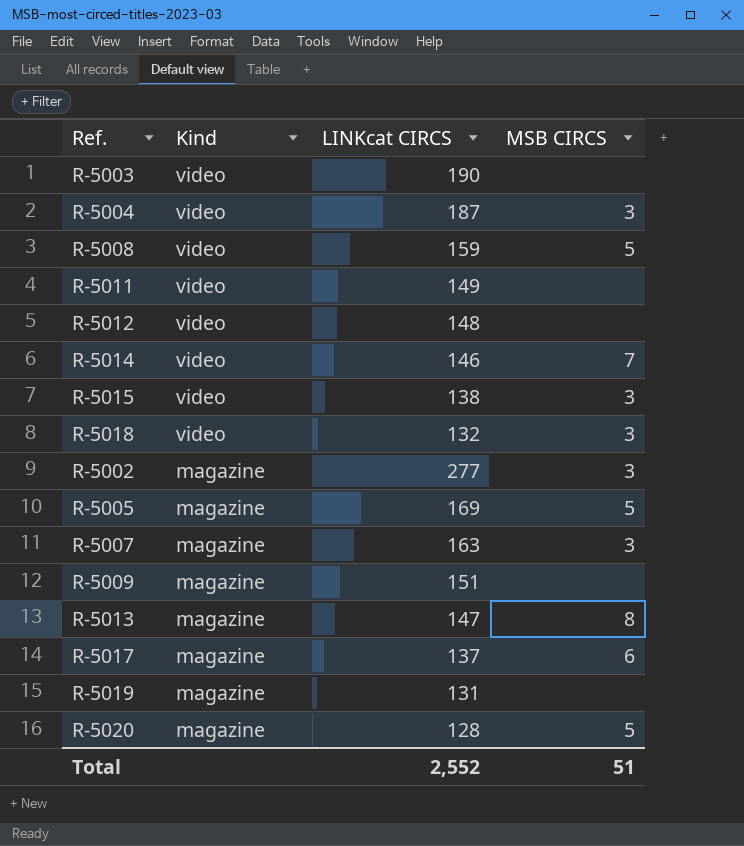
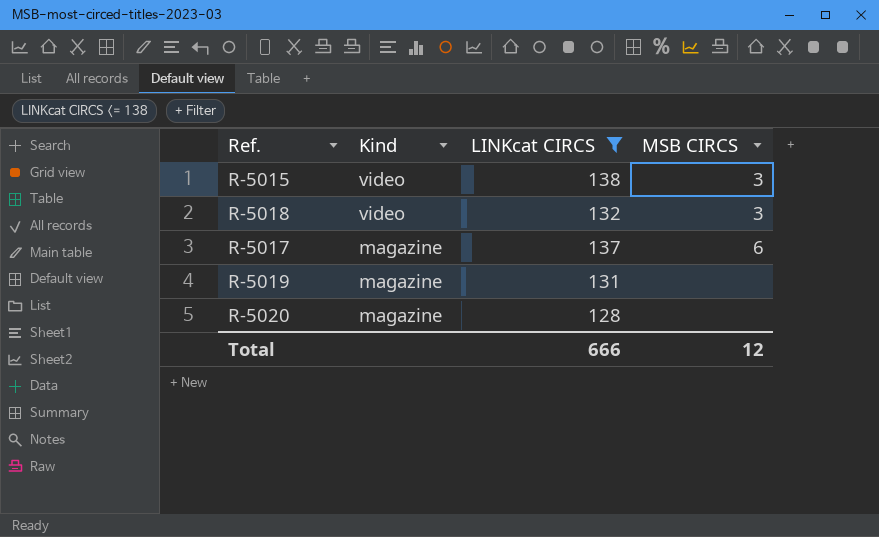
filter: none -> LINKcat CIRCS <= 138
R-5020 | MSB CIRCS: 5 -> none
Total | LINKcat CIRCS: 2,552 -> 666
Total | MSB CIRCS: 51 -> 12

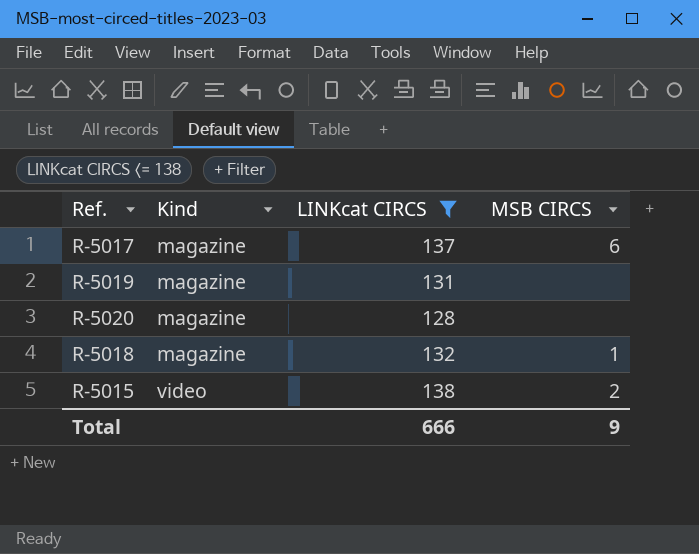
row order: Kind descending -> Kind ascending
R-5018 | Kind: video -> magazine
R-5018 | MSB CIRCS: 3 -> 1
R-5015 | MSB CIRCS: 3 -> 2
Total | MSB CIRCS: 12 -> 9

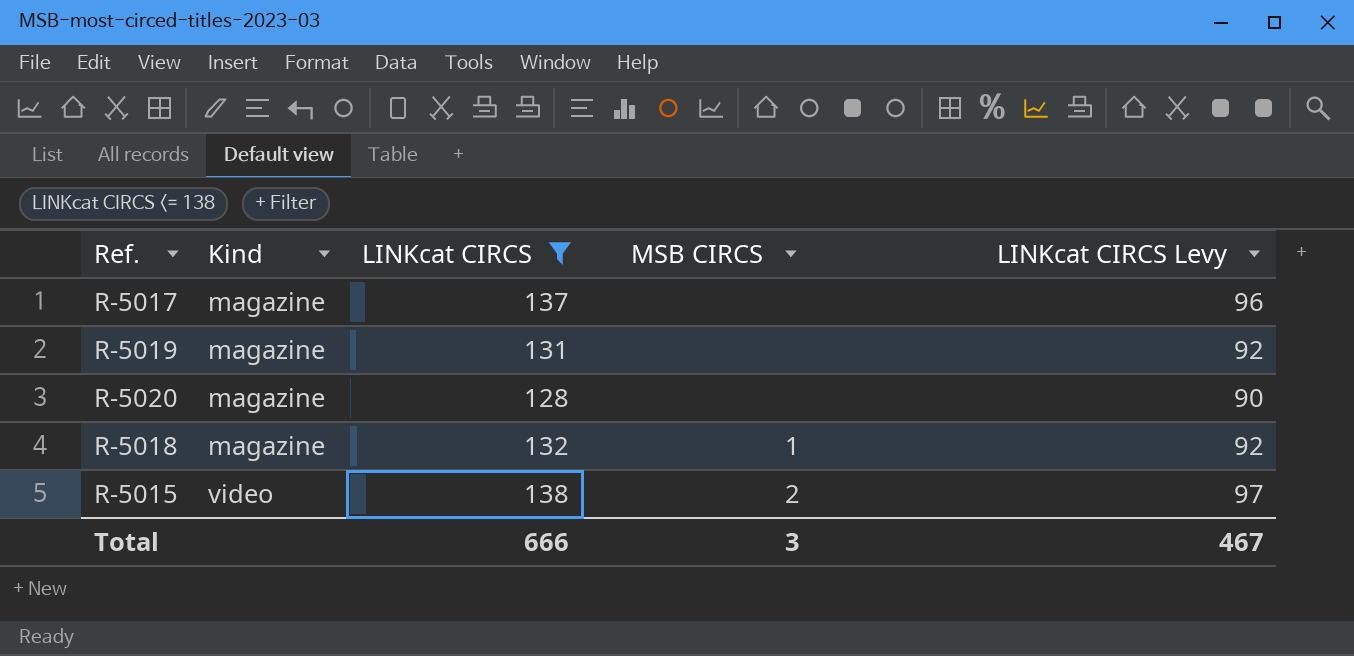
column LINKcat CIRCS Levy | formula: none -> [LINKcat CIRCS] * 0.7
R-5017 | MSB CIRCS: 6 -> none
Total | MSB CIRCS: 9 -> 3

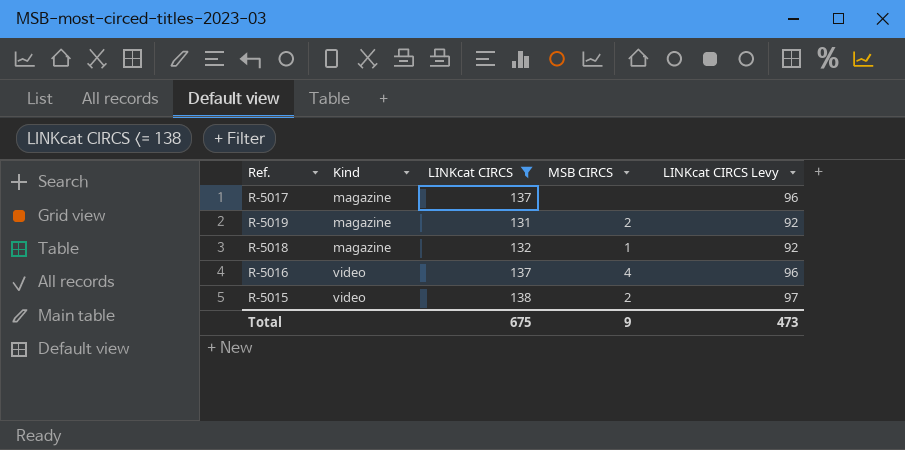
row R-5020: magazine | 128 | none | 90 -> none
R-5019 | MSB CIRCS: none -> 2
row R-5016: none -> video | 137 | 4 | 96
Total | LINKcat CIRCS: 666 -> 675
Total | MSB CIRCS: 3 -> 9
Total | LINKcat CIRCS Levy: 467 -> 473

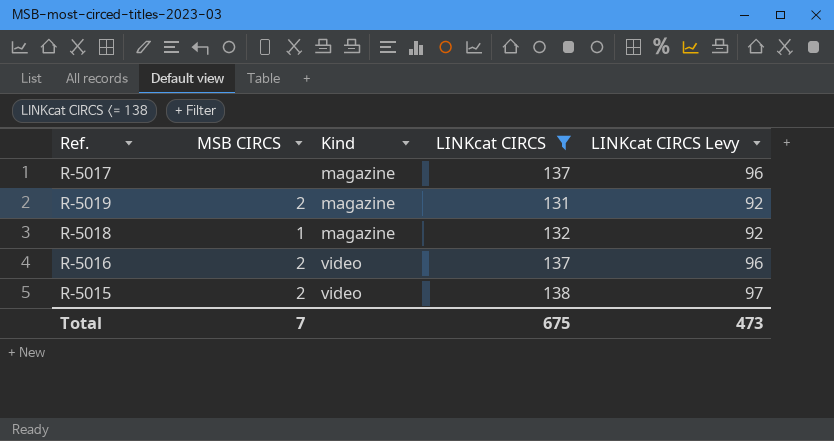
column MSB CIRCS | position: 4 -> 2
R-5016 | MSB CIRCS: 4 -> 2
Total | MSB CIRCS: 9 -> 7

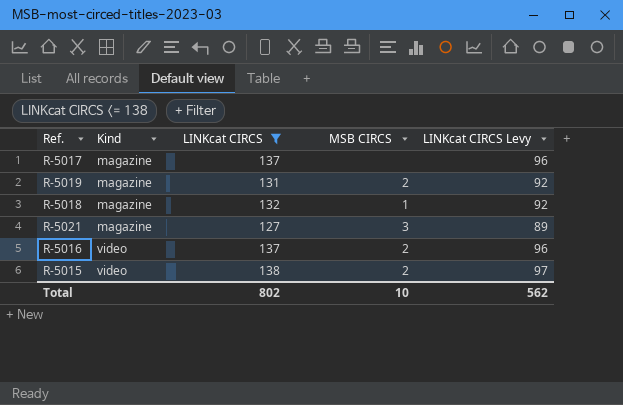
column MSB CIRCS | position: 2 -> 4
row R-5021: none -> magazine | 127 | 3 | 89
Total | LINKcat CIRCS: 675 -> 802
Total | MSB CIRCS: 7 -> 10
Total | LINKcat CIRCS Levy: 473 -> 562

